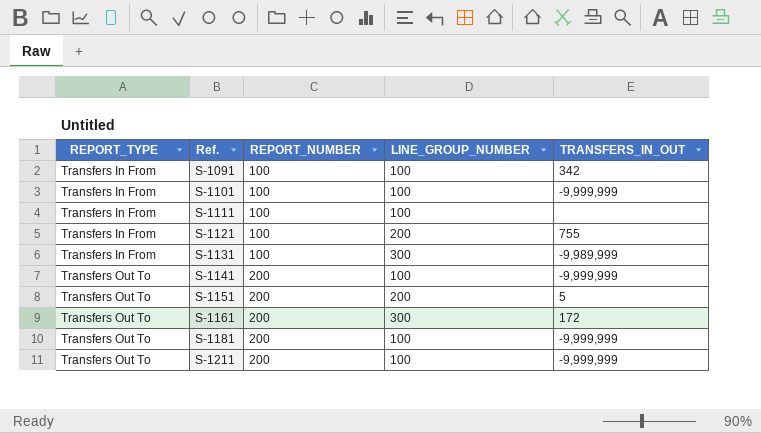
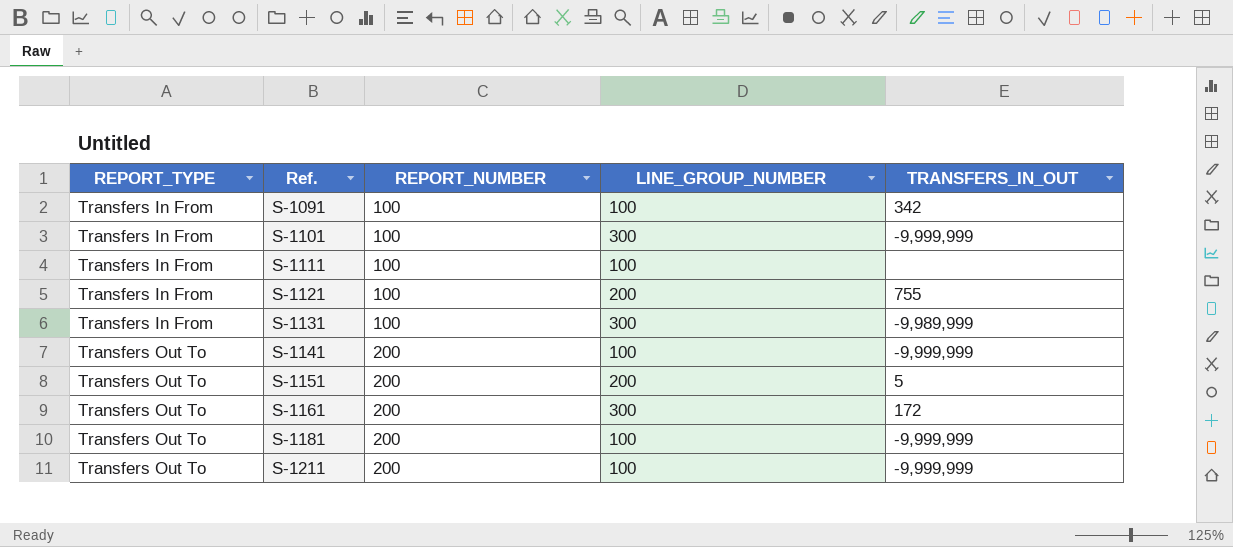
S-1101 | LINE_GROUP_NUMBER: 100 -> 300

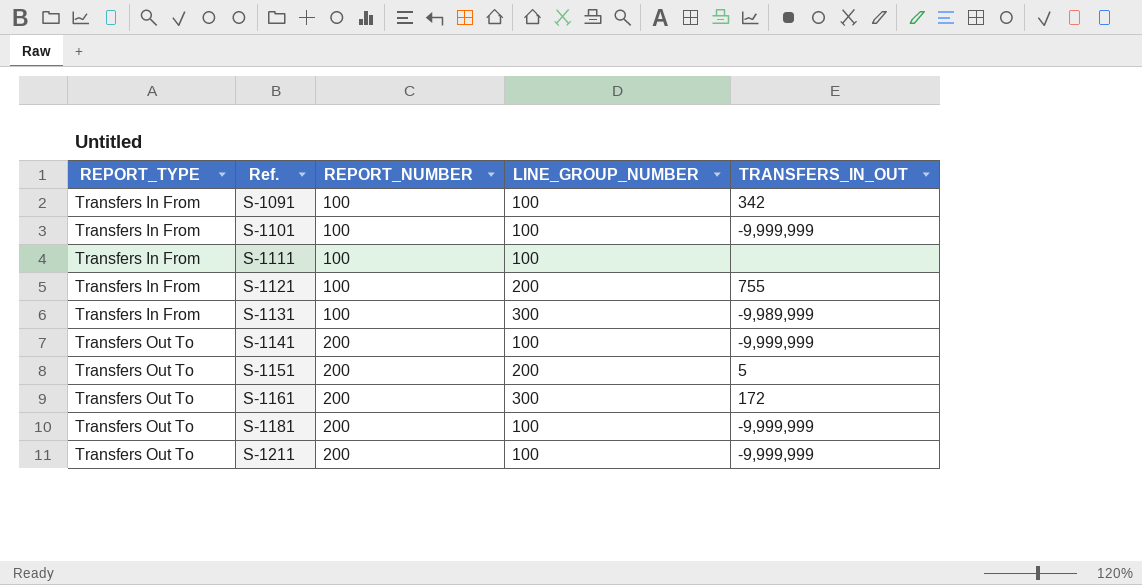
S-1101 | LINE_GROUP_NUMBER: 300 -> 100

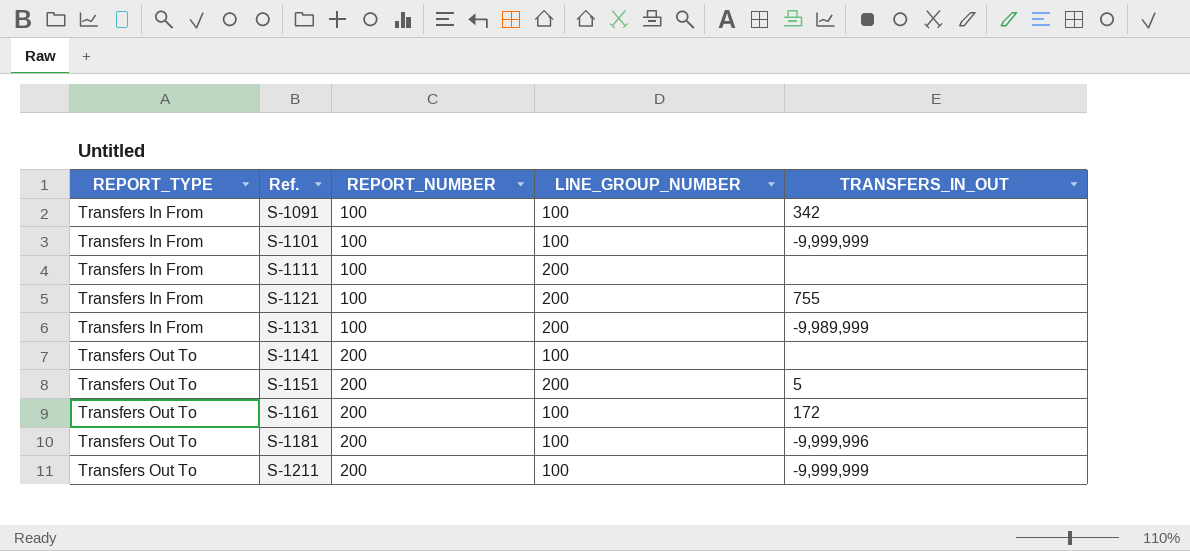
S-1111 | LINE_GROUP_NUMBER: 100 -> 200
S-1131 | LINE_GROUP_NUMBER: 300 -> 200
S-1141 | TRANSFERS_IN_OUT: -9,999,999 -> none
S-1161 | LINE_GROUP_NUMBER: 300 -> 100
S-1181 | TRANSFERS_IN_OUT: -9,999,999 -> -9,999,996

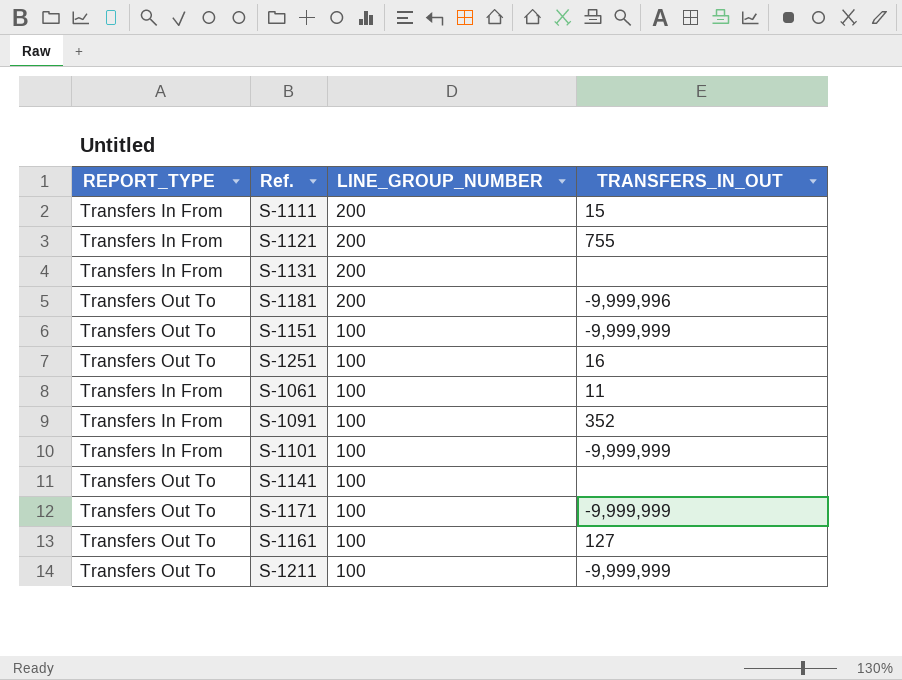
row order: REPORT_TYPE ascending -> LINE_GROUP_NUMBER descending
column REPORT_NUMBER | position: 3 -> none
S-1111 | TRANSFERS_IN_OUT: none -> 15
S-1131 | TRANSFERS_IN_OUT: -9,989,999 -> none
S-1181 | LINE_GROUP_NUMBER: 100 -> 200
S-1151 | LINE_GROUP_NUMBER: 200 -> 100
S-1151 | TRANSFERS_IN_OUT: 5 -> -9,999,999
row S-1251: none -> Transfers Out To | 100 | 16
row S-1061: none -> Transfers In From | 100 | 11
S-1091 | TRANSFERS_IN_OUT: 342 -> 352
row S-1171: none -> Transfers Out To | 100 | -9,999,999
S-1161 | TRANSFERS_IN_OUT: 172 -> 127

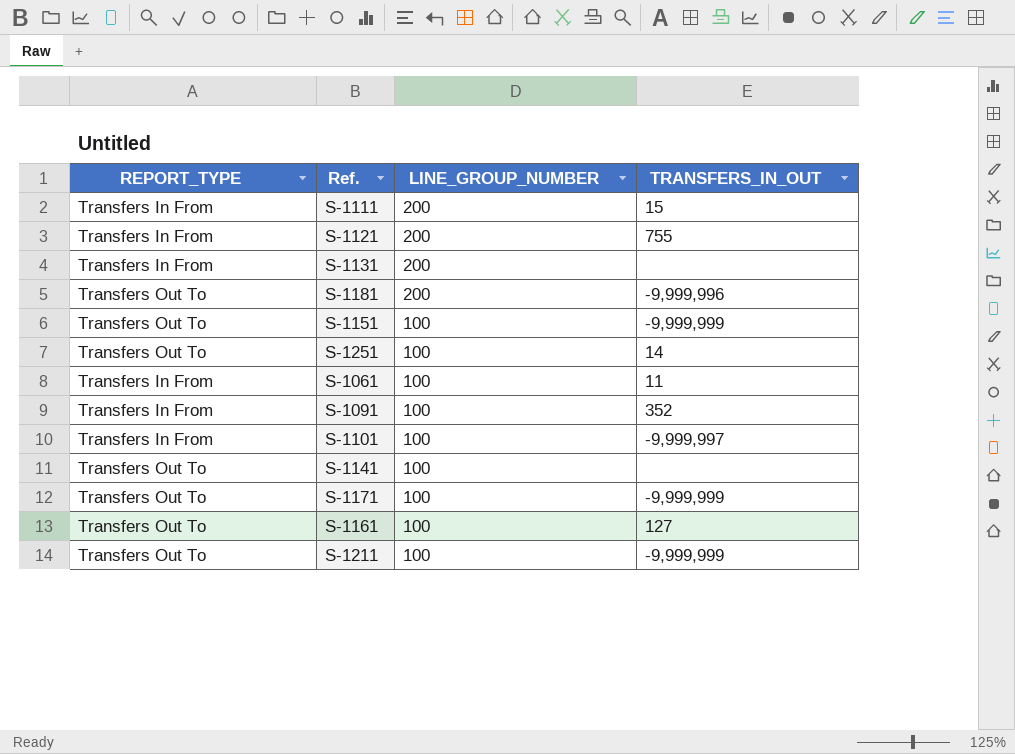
S-1251 | TRANSFERS_IN_OUT: 16 -> 14
S-1101 | TRANSFERS_IN_OUT: -9,999,999 -> -9,999,997

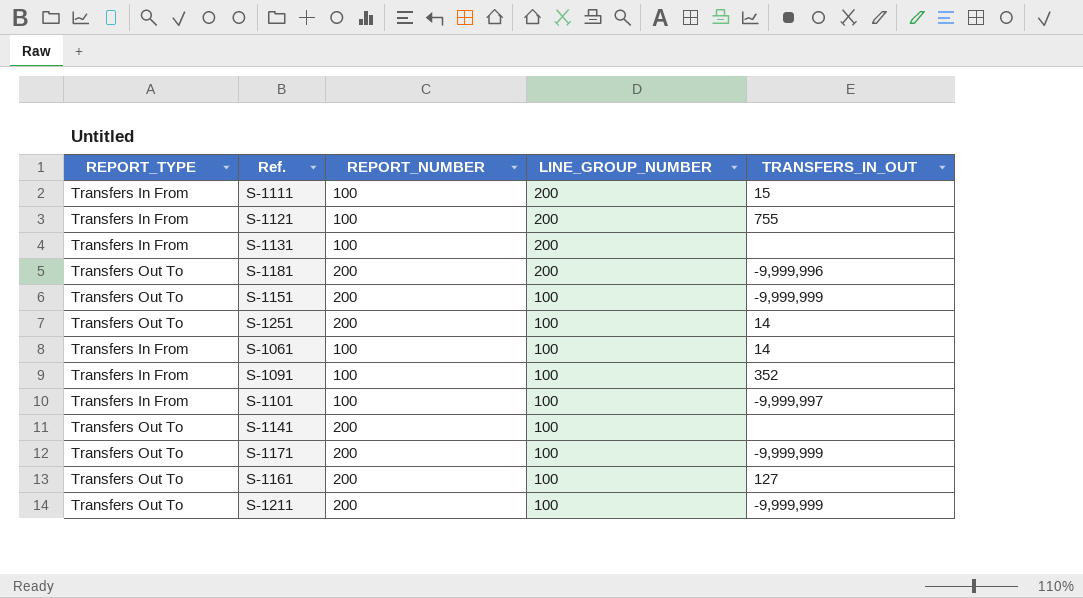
column REPORT_NUMBER | position: none -> 3
S-1061 | TRANSFERS_IN_OUT: 11 -> 14

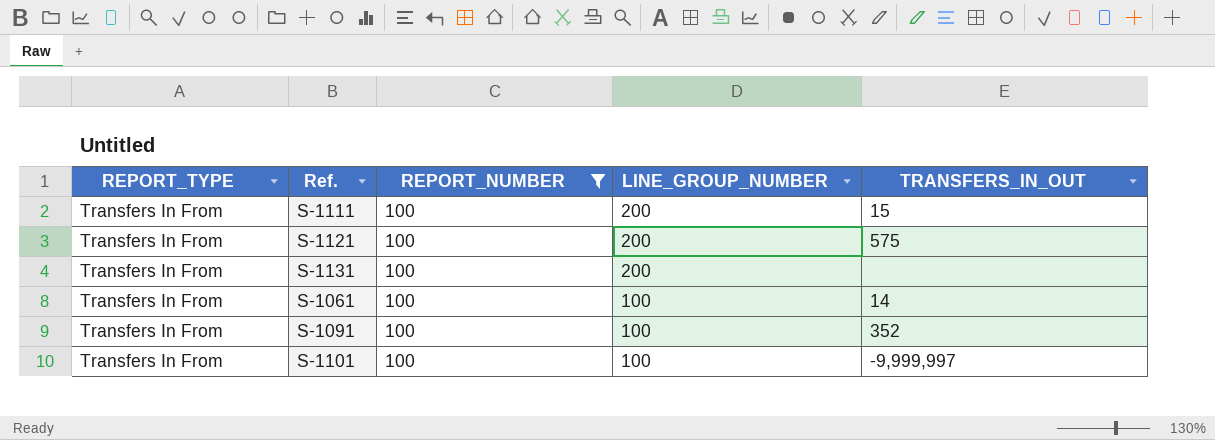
filter: none -> REPORT_NUMBER = 100
S-1121 | TRANSFERS_IN_OUT: 755 -> 575

